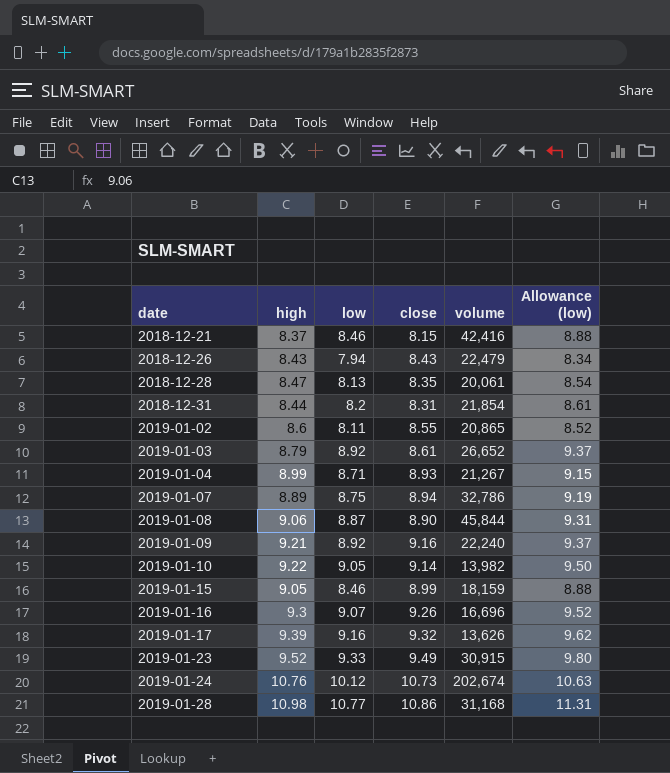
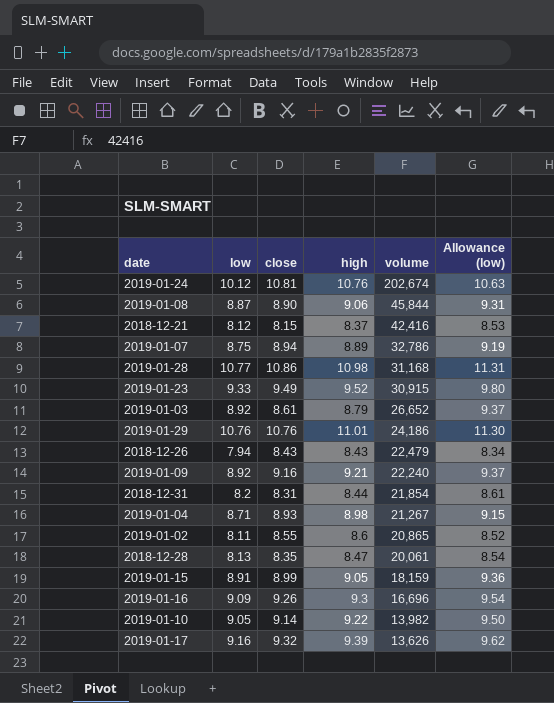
row order: date ascending -> volume descending
column high | position: 2 -> 4
2019-01-24 | close: 10.73 -> 10.81
2018-12-21 | low: 8.46 -> 8.12
2018-12-21 | Allowance (low): 8.88 -> 8.53
row 2019-01-29: none -> 10.76 | 10.76 | 11.01 | 24,186 | 11.30
2019-01-04 | high: 8.99 -> 8.98
2019-01-15 | low: 8.46 -> 8.91
2019-01-15 | Allowance (low): 8.88 -> 9.36
2019-01-16 | low: 9.07 -> 9.09
2019-01-16 | Allowance (low): 9.52 -> 9.54

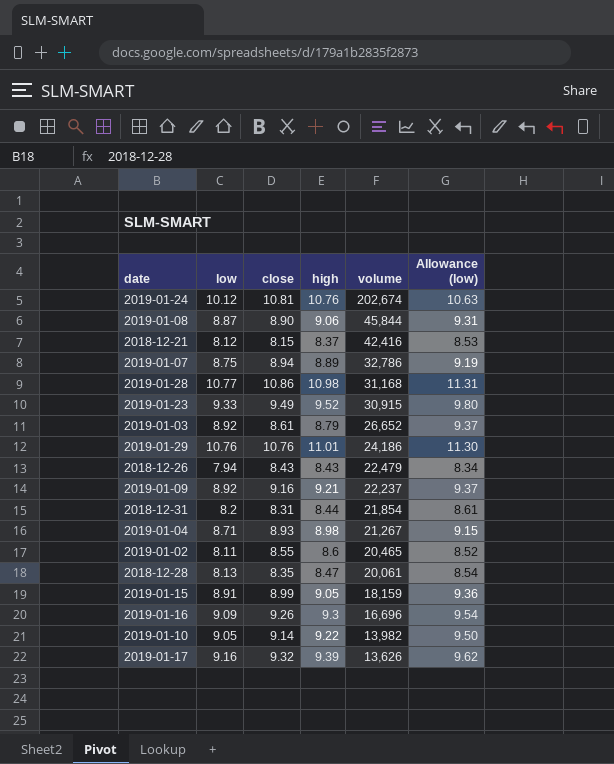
2019-01-09 | volume: 22,240 -> 22,237
2019-01-02 | volume: 20,865 -> 20,465

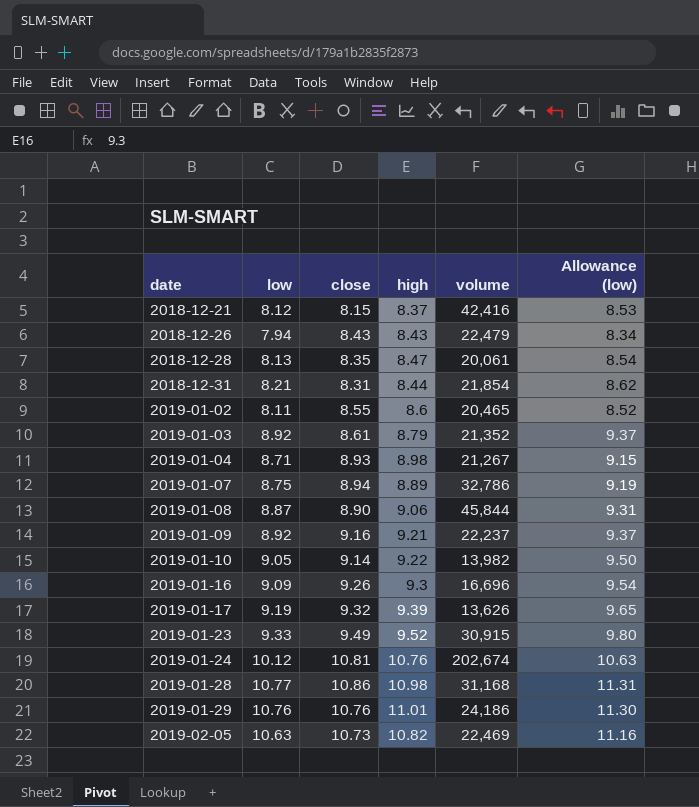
row order: volume descending -> date ascending
row 2019-01-15: 8.91 | 8.99 | 9.05 | 18,159 | 9.36 -> none
2018-12-31 | low: 8.2 -> 8.21
2018-12-31 | Allowance (low): 8.61 -> 8.62
2019-01-03 | volume: 26,652 -> 21,352
2019-01-17 | low: 9.16 -> 9.19
2019-01-17 | Allowance (low): 9.62 -> 9.65
row 2019-02-05: none -> 10.63 | 10.73 | 10.82 | 22,469 | 11.16

